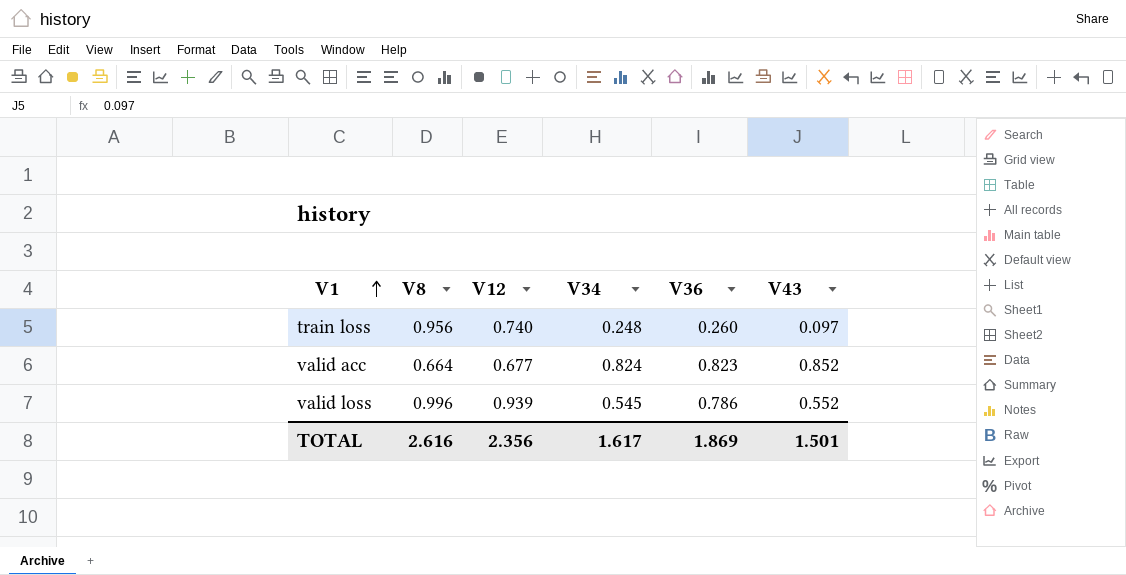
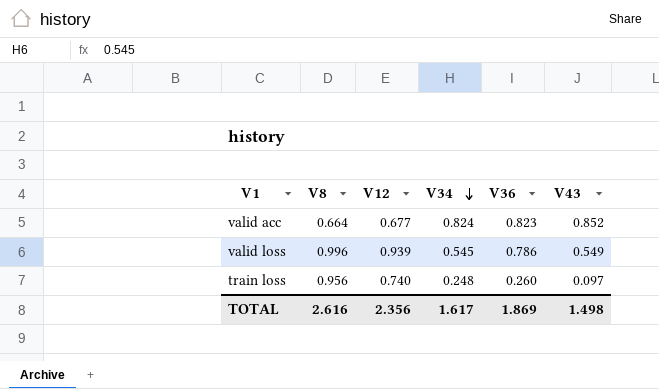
row order: V1 ascending -> V34 descending
valid loss | V43: 0.552 -> 0.549
TOTAL | V43: 1.501 -> 1.498

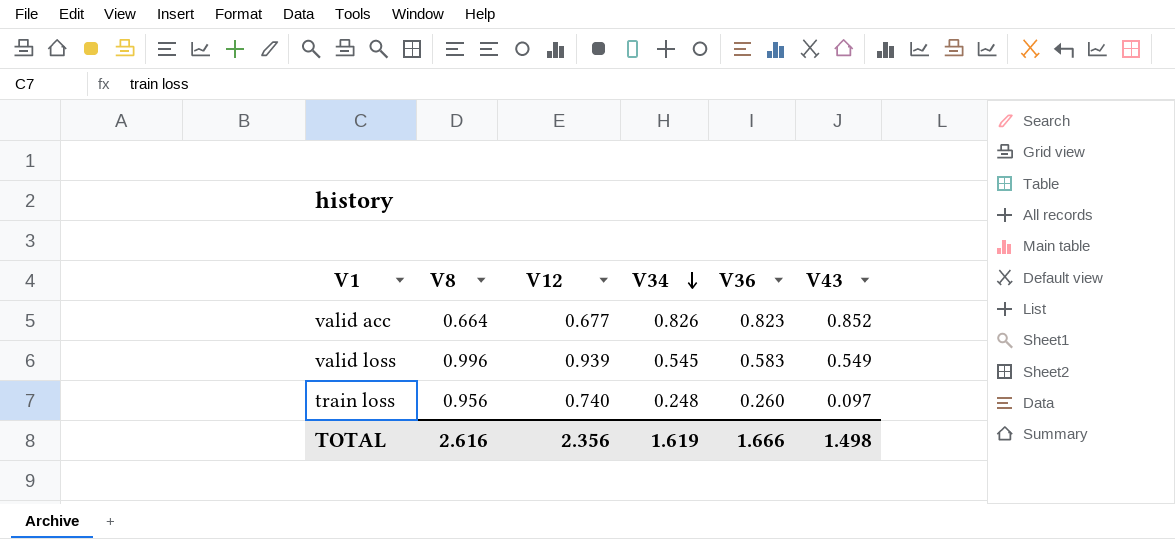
valid acc | V34: 0.824 -> 0.826
valid loss | V36: 0.786 -> 0.583
TOTAL | V34: 1.617 -> 1.619
TOTAL | V36: 1.869 -> 1.666

